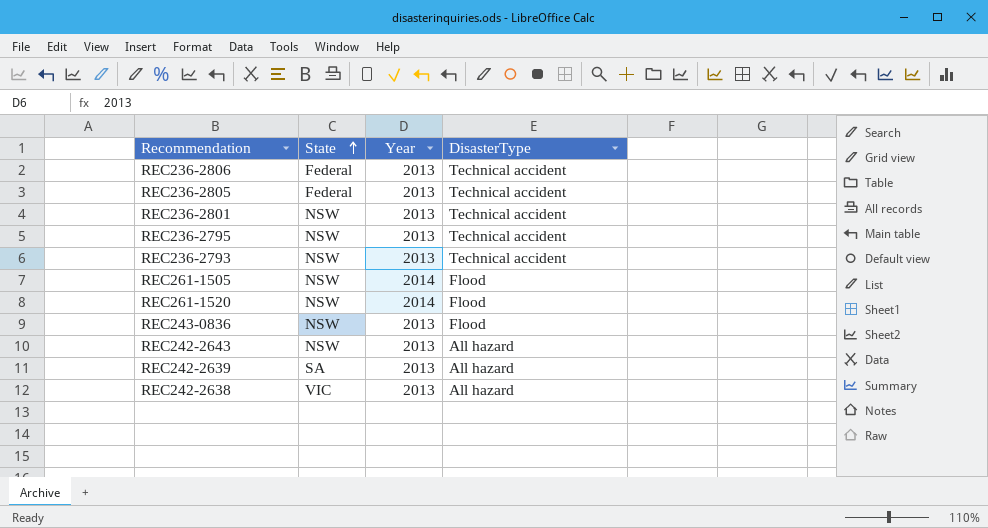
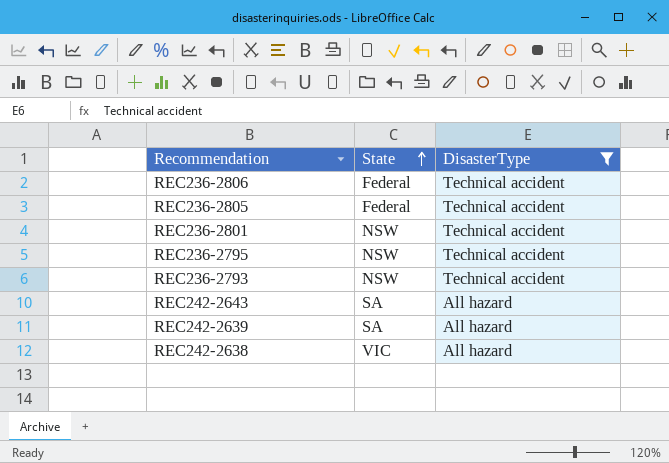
filter: none -> DisasterType != Flood
column Year | position: 3 -> none
REC242-2643 | State: NSW -> SA

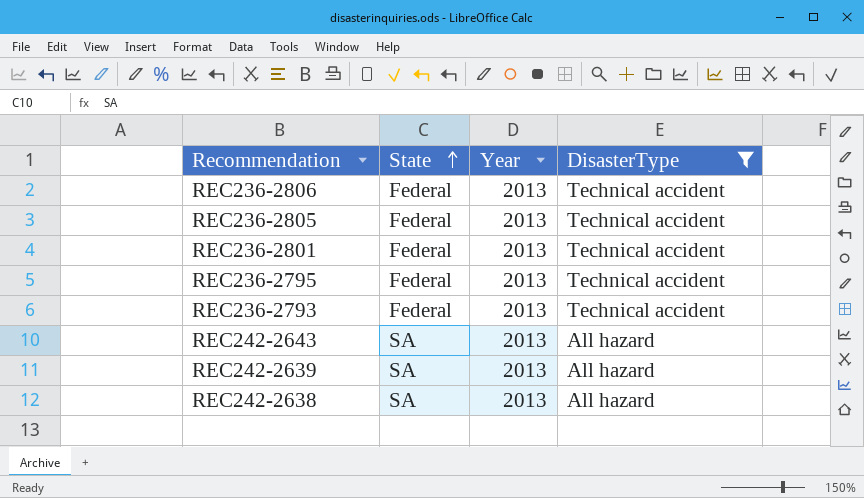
column Year | position: none -> 3
REC236-2801 | State: NSW -> Federal
REC236-2795 | State: NSW -> Federal
REC236-2793 | State: NSW -> Federal
REC242-2638 | State: VIC -> SA

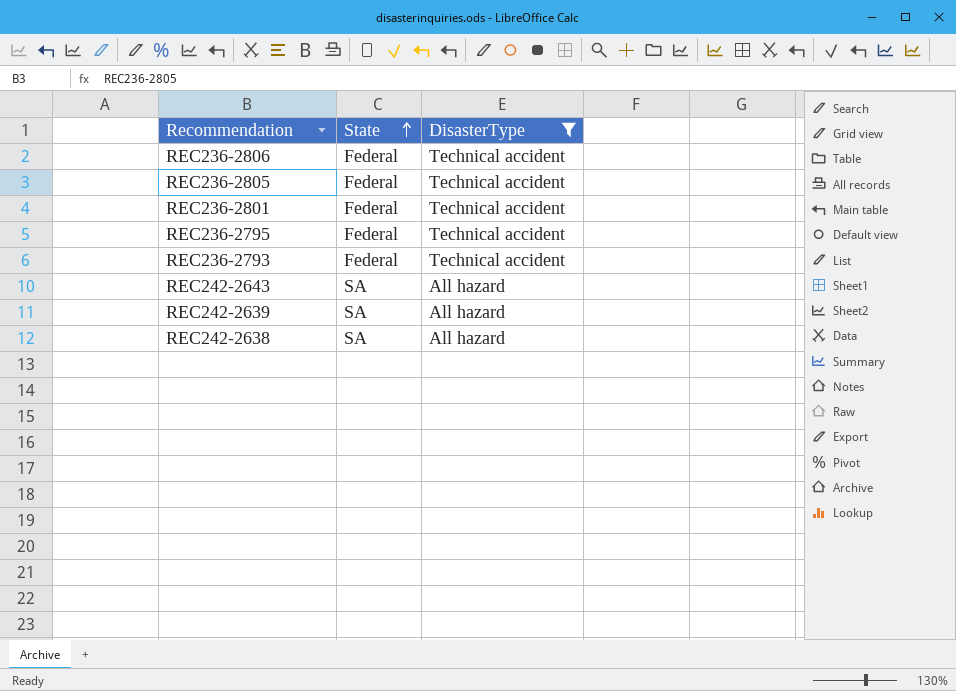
column Year | position: 3 -> none

